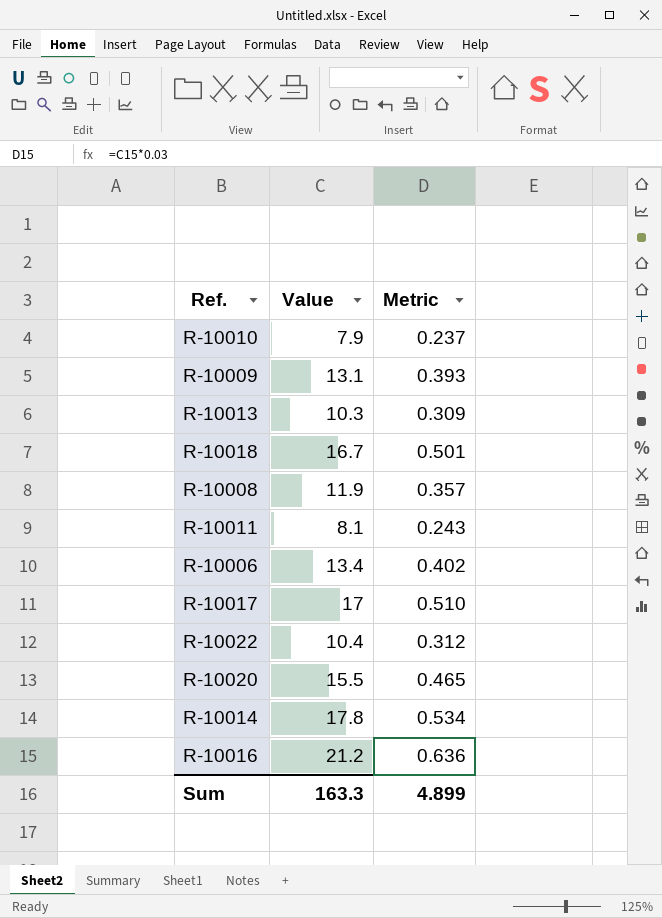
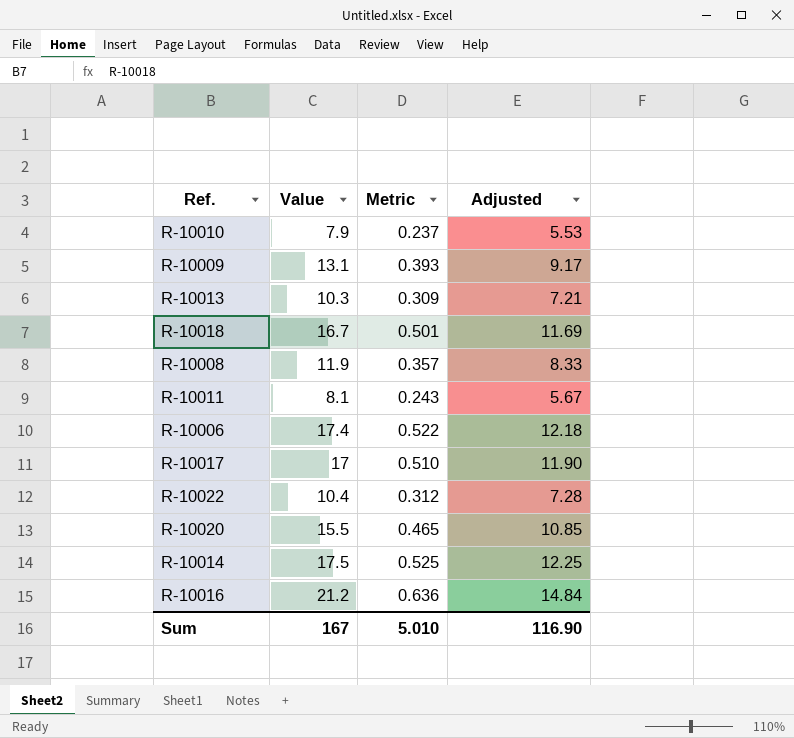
column Adjusted | formula: none -> [Value] * 0.7
R-10006 | Value: 13.4 -> 17.4
R-10006 | Metric: 0.402 -> 0.522
R-10014 | Value: 17.8 -> 17.5
R-10014 | Metric: 0.534 -> 0.525
Sum | Value: 163.3 -> 167
Sum | Metric: 4.899 -> 5.010

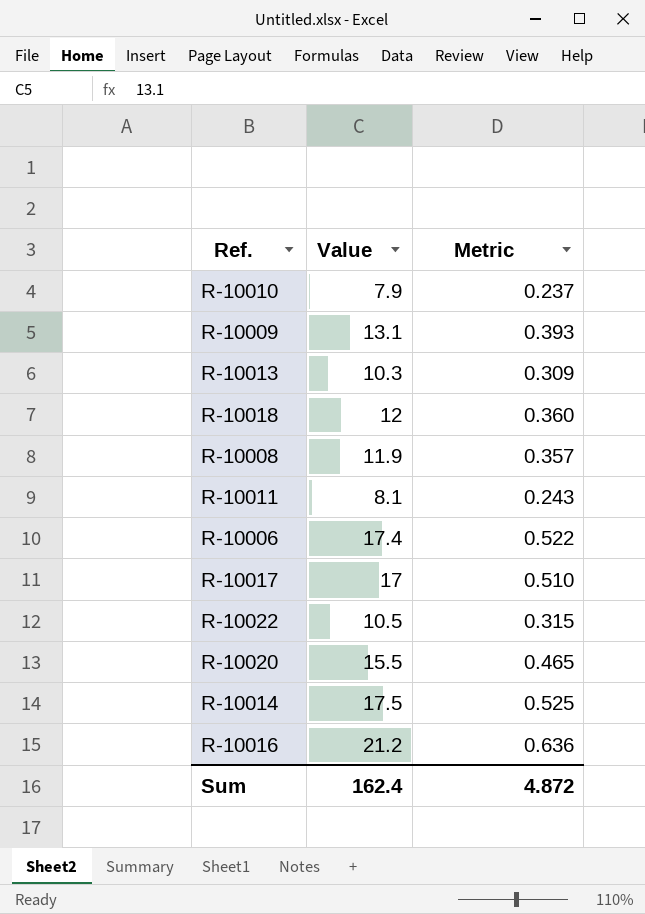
column Adjusted | formula: [Value] * 0.7 -> none
R-10018 | Value: 16.7 -> 12
R-10018 | Metric: 0.501 -> 0.360
R-10022 | Value: 10.4 -> 10.5
R-10022 | Metric: 0.312 -> 0.315
Sum | Value: 167 -> 162.4
Sum | Metric: 5.010 -> 4.872

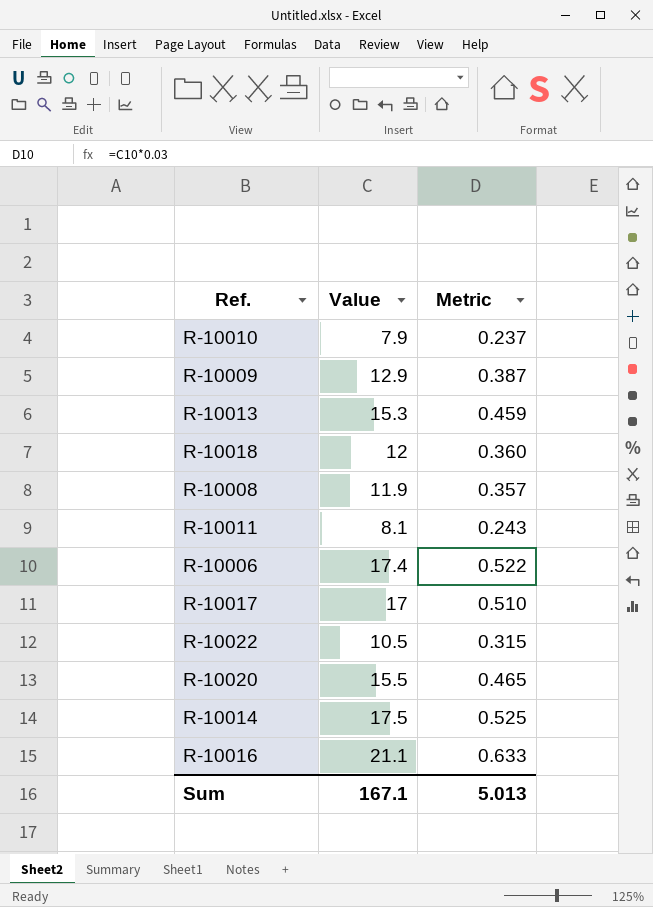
R-10009 | Value: 13.1 -> 12.9
R-10009 | Metric: 0.393 -> 0.387
R-10013 | Value: 10.3 -> 15.3
R-10013 | Metric: 0.309 -> 0.459
R-10016 | Value: 21.2 -> 21.1
R-10016 | Metric: 0.636 -> 0.633
Sum | Value: 162.4 -> 167.1
Sum | Metric: 4.872 -> 5.013

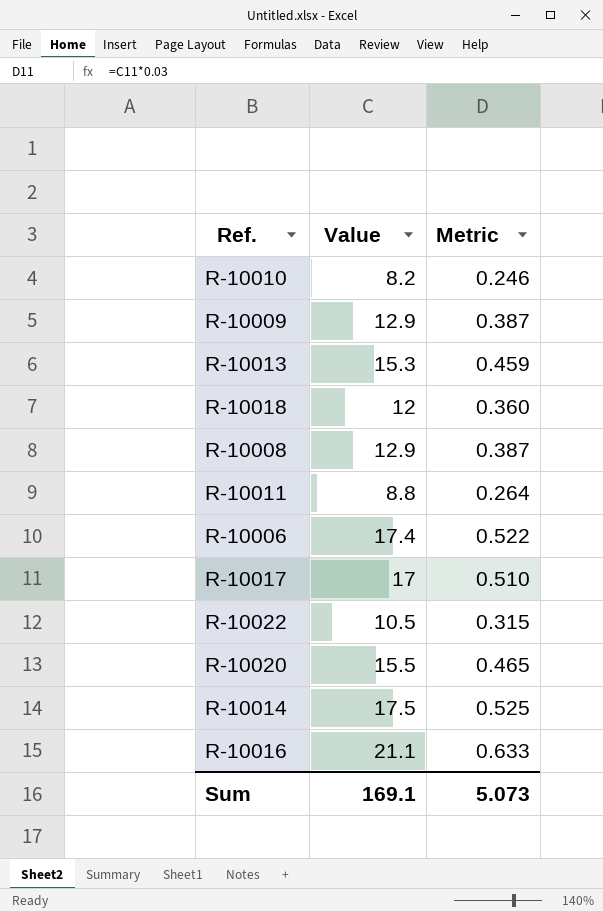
R-10010 | Value: 7.9 -> 8.2
R-10010 | Metric: 0.237 -> 0.246
R-10008 | Value: 11.9 -> 12.9
R-10008 | Metric: 0.357 -> 0.387
R-10011 | Value: 8.1 -> 8.8
R-10011 | Metric: 0.243 -> 0.264
Sum | Value: 167.1 -> 169.1
Sum | Metric: 5.013 -> 5.073

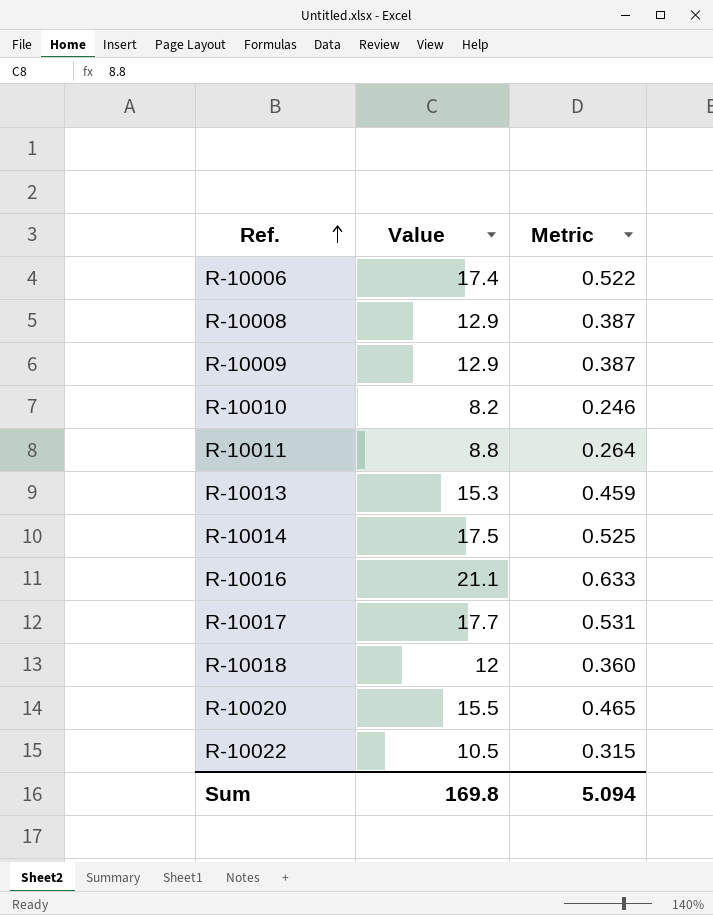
row order: none -> Ref. ascending
R-10017 | Value: 17 -> 17.7
R-10017 | Metric: 0.510 -> 0.531
Sum | Value: 169.1 -> 169.8
Sum | Metric: 5.073 -> 5.094

